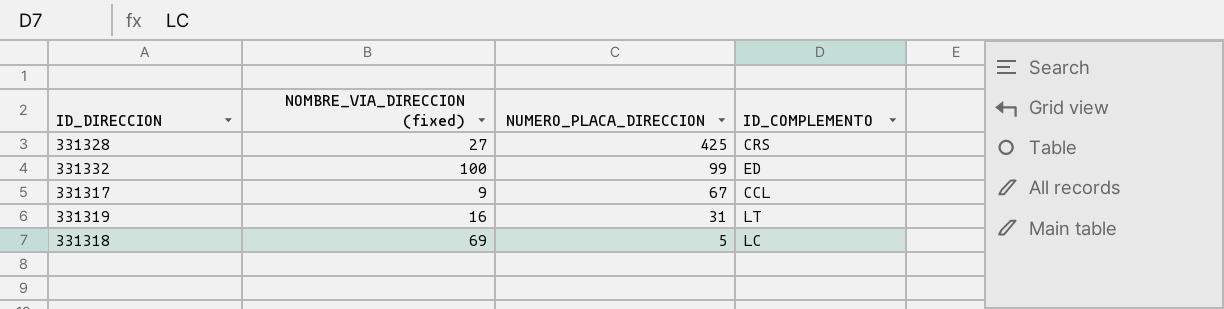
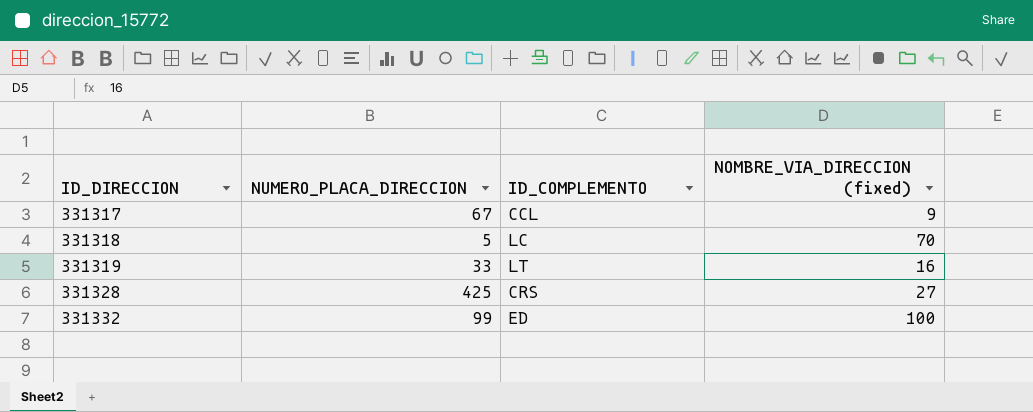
row order: NUMERO_PLACA_DIRECCION descending -> ID_DIRECCION ascending
column NOMBRE_VIA_DIRECCION (fixed) | position: 2 -> 4
331318 | NOMBRE_VIA_DIRECCION (fixed): 69 -> 70
331319 | NUMERO_PLACA_DIRECCION: 31 -> 33

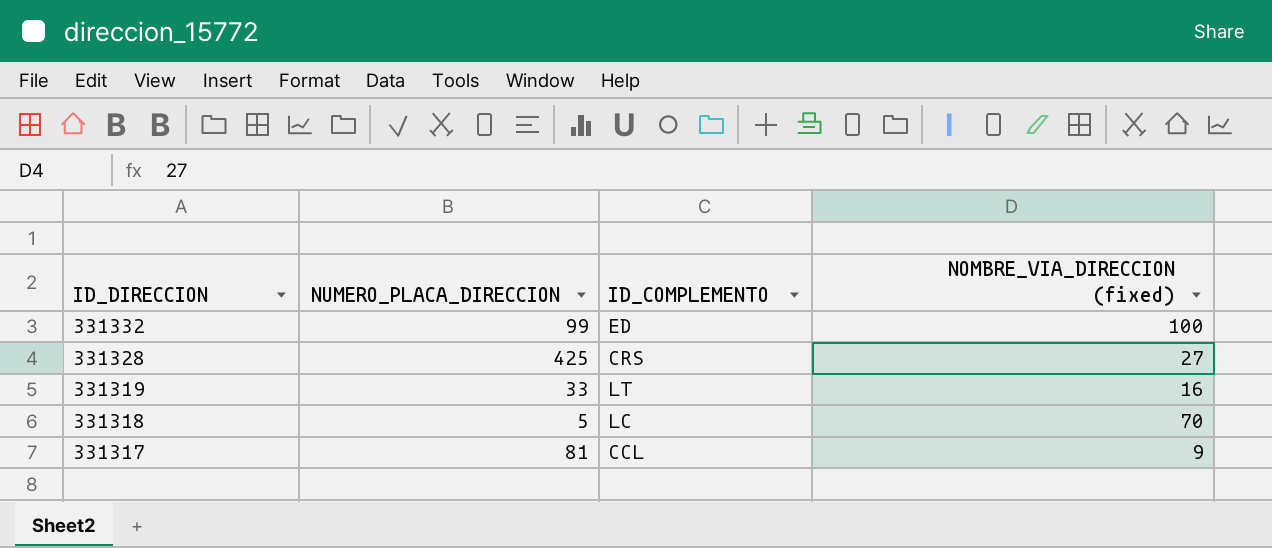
row order: ID_DIRECCION ascending -> ID_DIRECCION descending
331317 | NUMERO_PLACA_DIRECCION: 67 -> 81

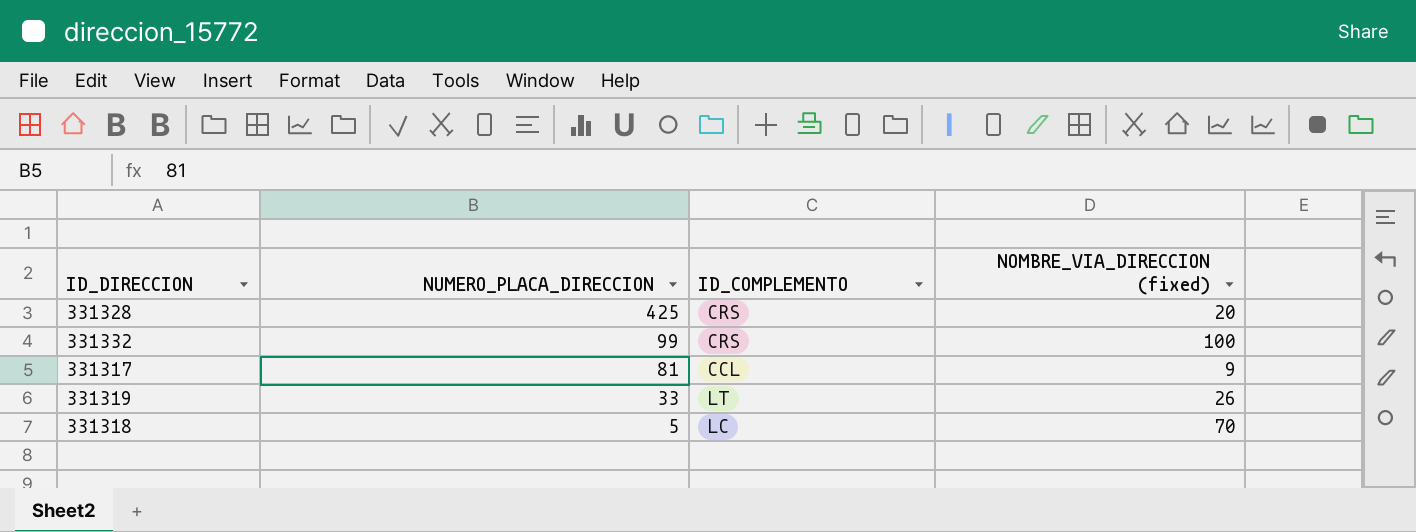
row order: ID_DIRECCION descending -> NUMERO_PLACA_DIRECCION descending
331328 | NOMBRE_VIA_DIRECCION (fixed): 27 -> 20
331332 | ID_COMPLEMENTO: ED -> CRS
331319 | NOMBRE_VIA_DIRECCION (fixed): 16 -> 26

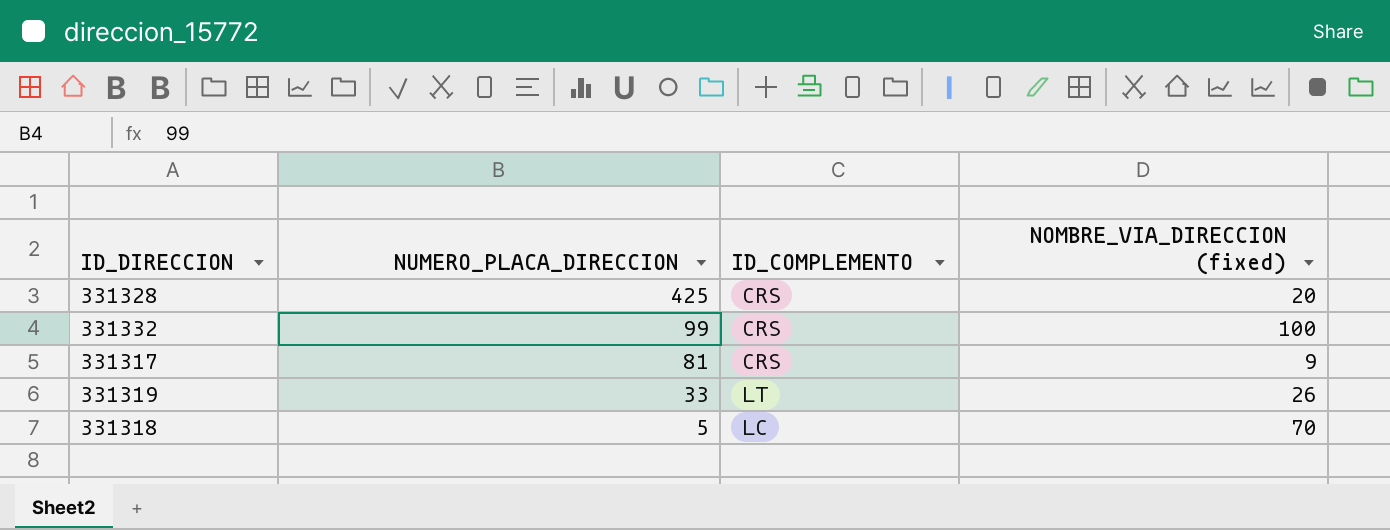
331317 | ID_COMPLEMENTO: CCL -> CRS

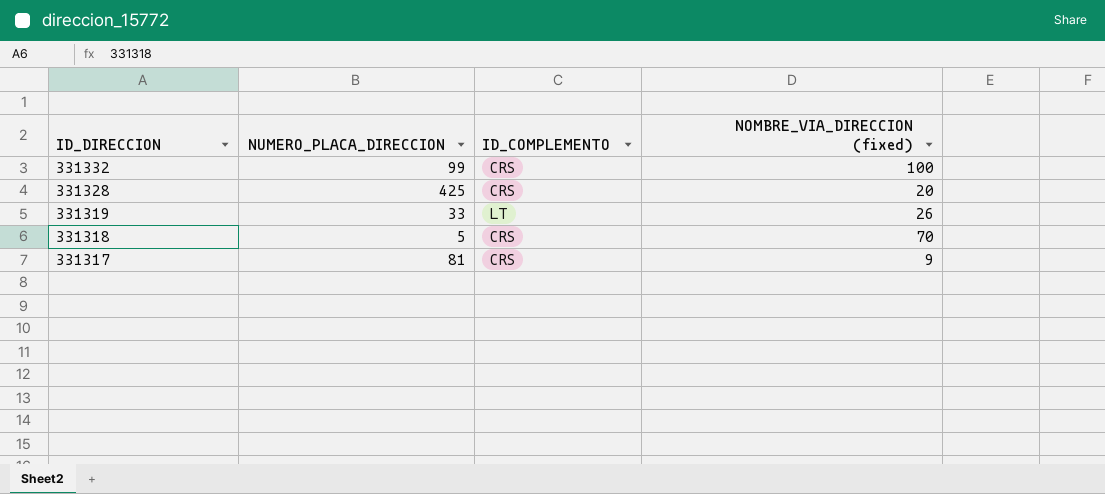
row order: NUMERO_PLACA_DIRECCION descending -> ID_DIRECCION descending
331318 | ID_COMPLEMENTO: LC -> CRS

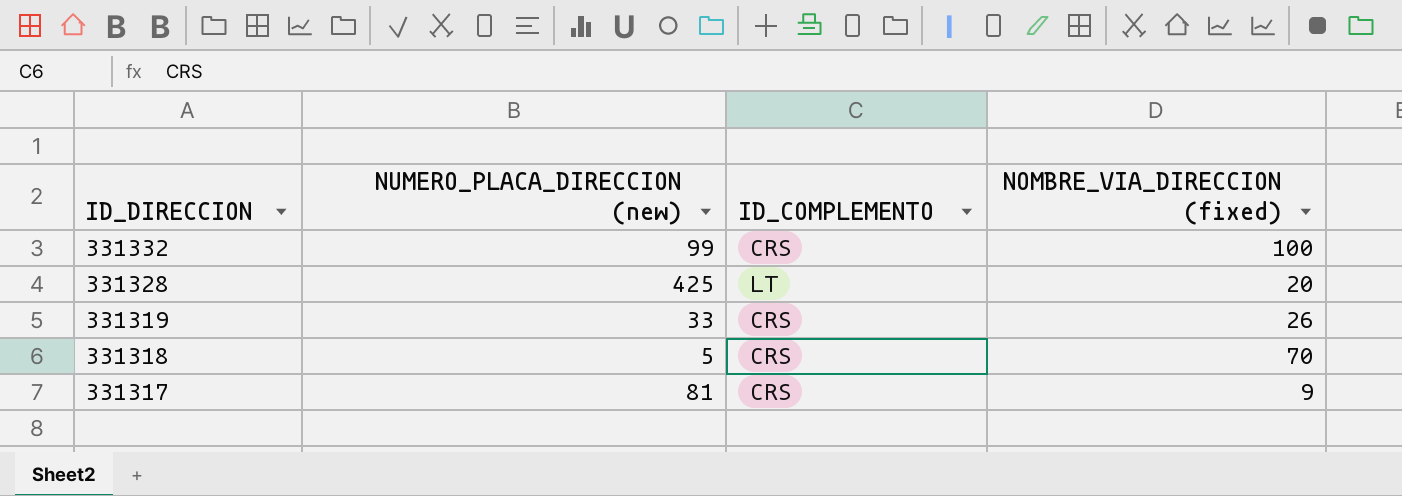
column name: NUMERO_PLACA_DIRECCION -> NUMERO_PLACA_DIRECCION (new)
331328 | ID_COMPLEMENTO: CRS -> LT
331319 | ID_COMPLEMENTO: LT -> CRS

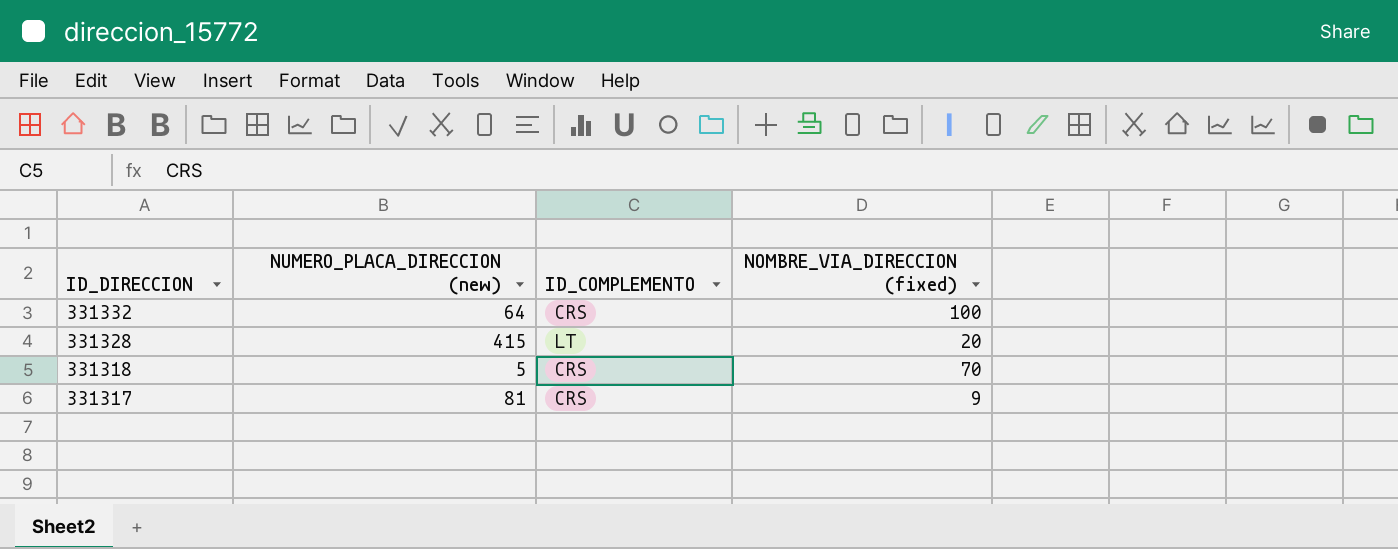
row 331319: 33 | CRS | 26 -> none
331332 | NUMERO_PLACA_DIRECCION (new): 99 -> 64
331328 | NUMERO_PLACA_DIRECCION (new): 425 -> 415

